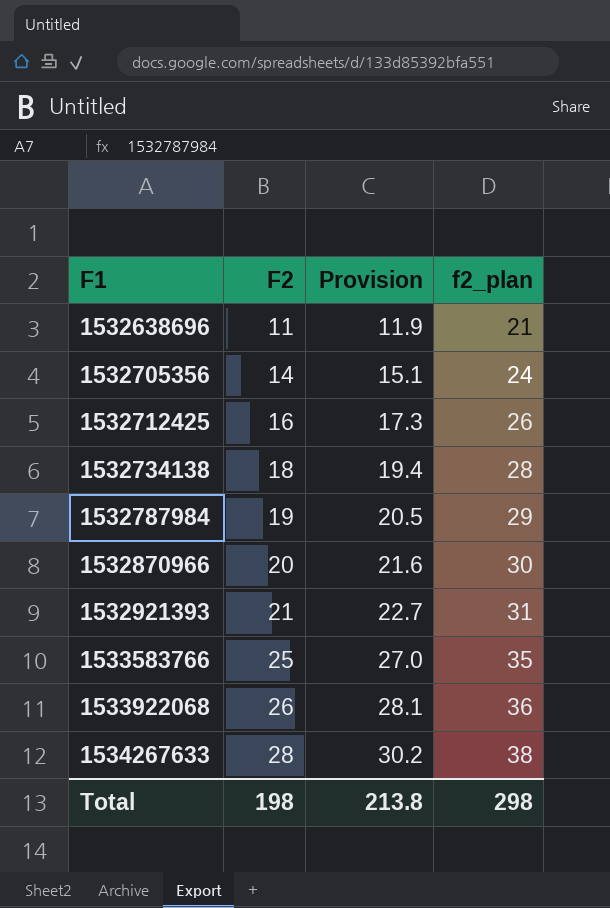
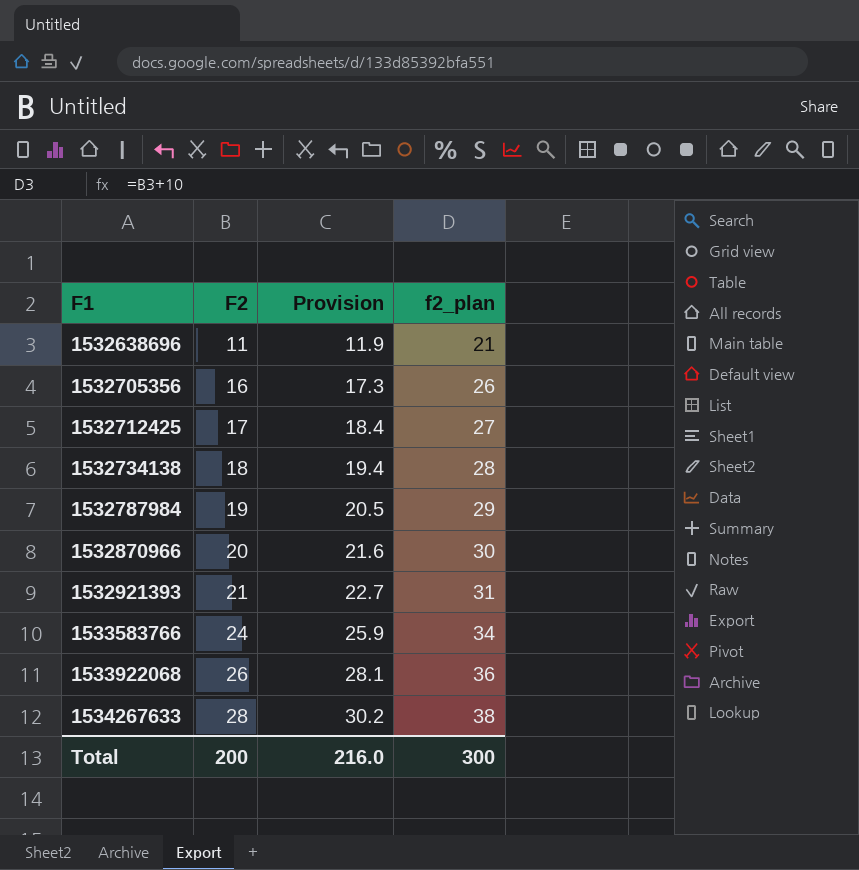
1532705356 | F2: 14 -> 16
1532705356 | Provision: 15.1 -> 17.3
1532705356 | f2_plan: 24 -> 26
1532712425 | F2: 16 -> 17
1532712425 | Provision: 17.3 -> 18.4
1532712425 | f2_plan: 26 -> 27
1533583766 | F2: 25 -> 24
1533583766 | Provision: 27.0 -> 25.9
1533583766 | f2_plan: 35 -> 34
Total | F2: 198 -> 200
Total | Provision: 213.8 -> 216.0
Total | f2_plan: 298 -> 300

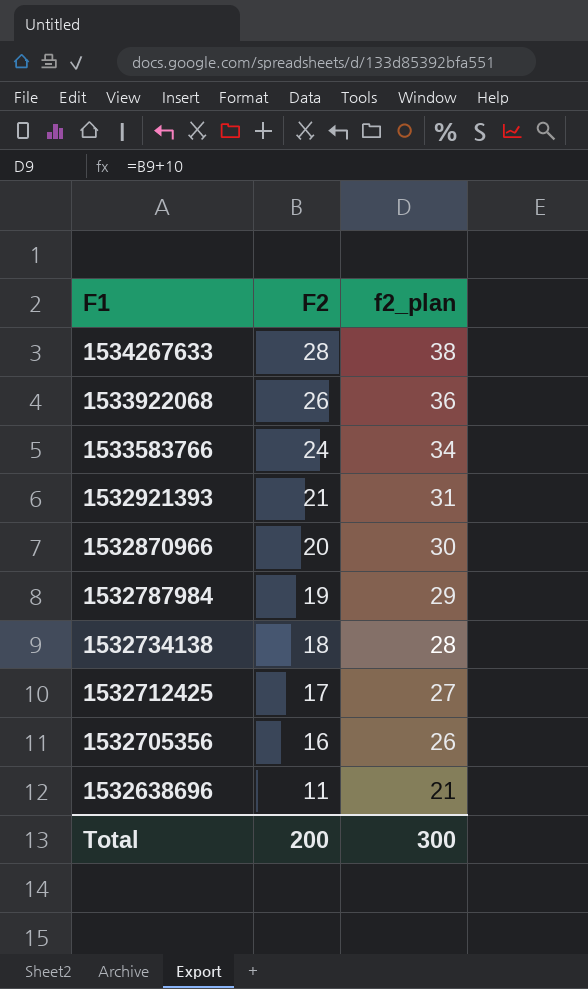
row order: F1 ascending -> F1 descending
column Provision | formula: [F2] * 1.08 -> none

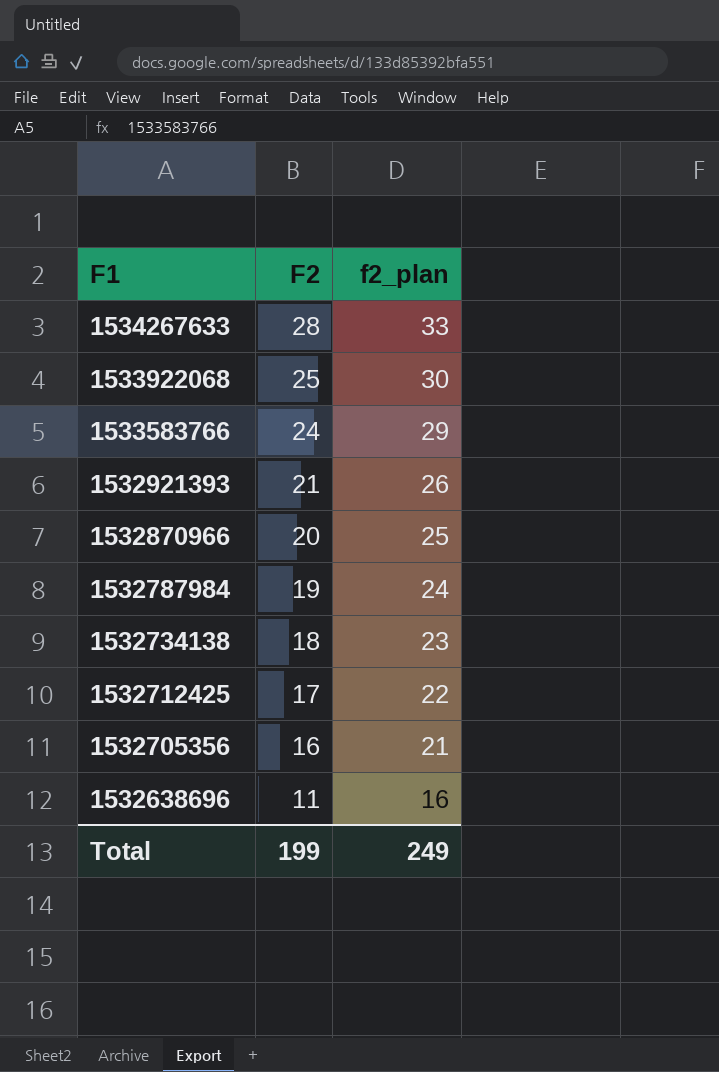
column f2_plan | formula: [F2] + 10 -> [F2] + 5
1533922068 | F2: 26 -> 25
Total | F2: 200 -> 199
Total | f2_plan: 300 -> 249

